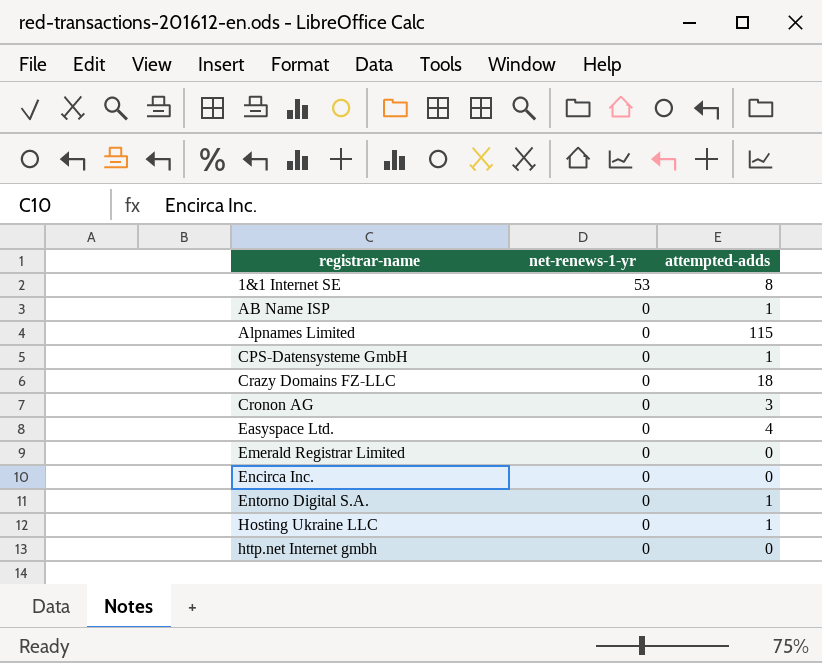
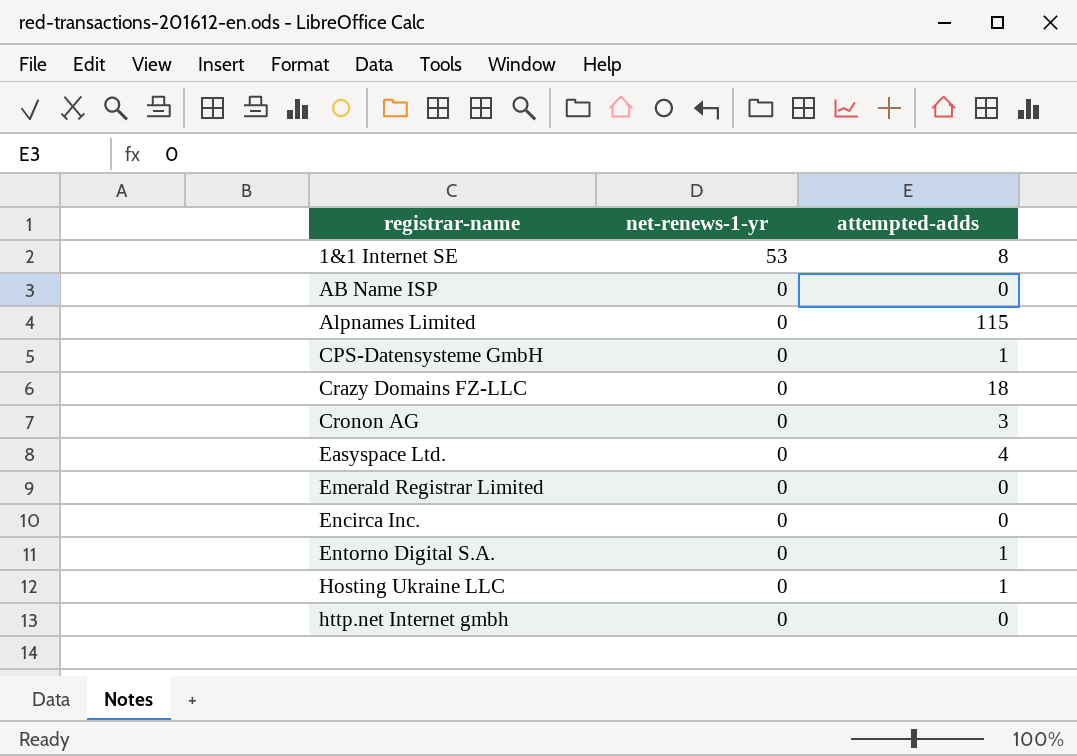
AB Name ISP | attempted-adds: 1 -> 0

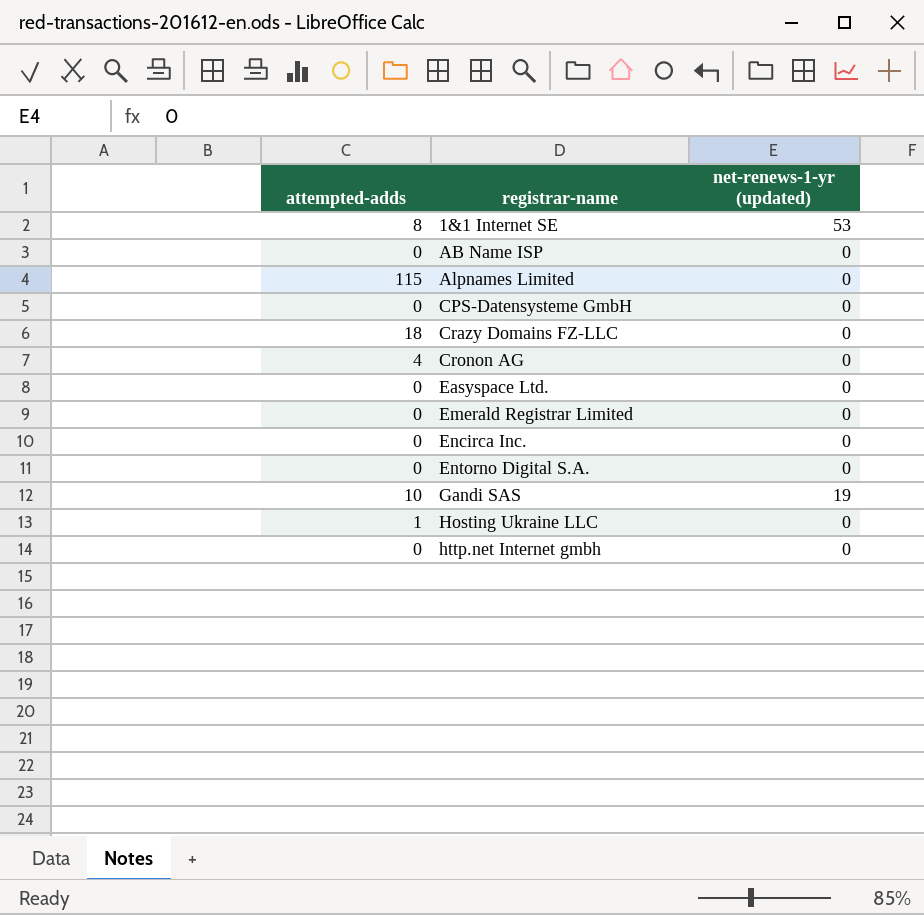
column attempted-adds | position: 3 -> 1
column name: net-renews-1-yr -> net-renews-1-yr (updated)
CPS-Datensysteme GmbH | attempted-adds: 1 -> 0
Cronon AG | attempted-adds: 3 -> 4
Easyspace Ltd. | attempted-adds: 4 -> 0
Entorno Digital S.A. | attempted-adds: 1 -> 0
row Gandi SAS: none -> 10 | 19

